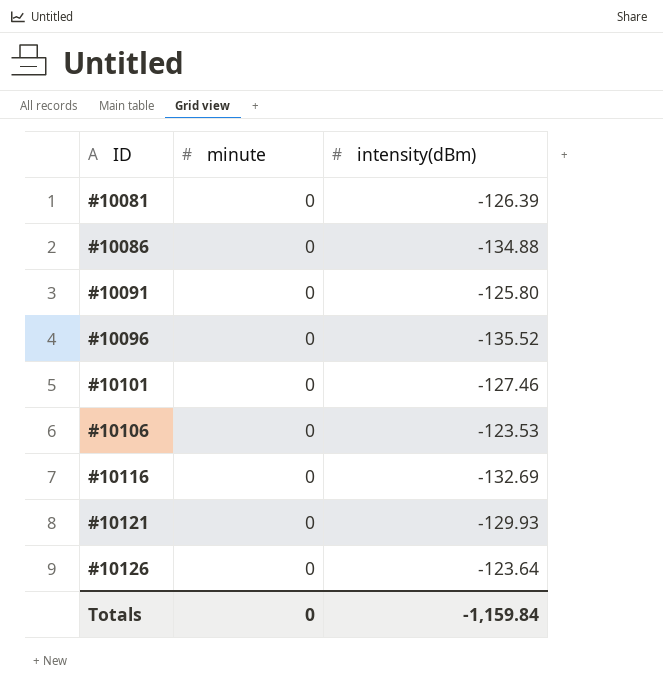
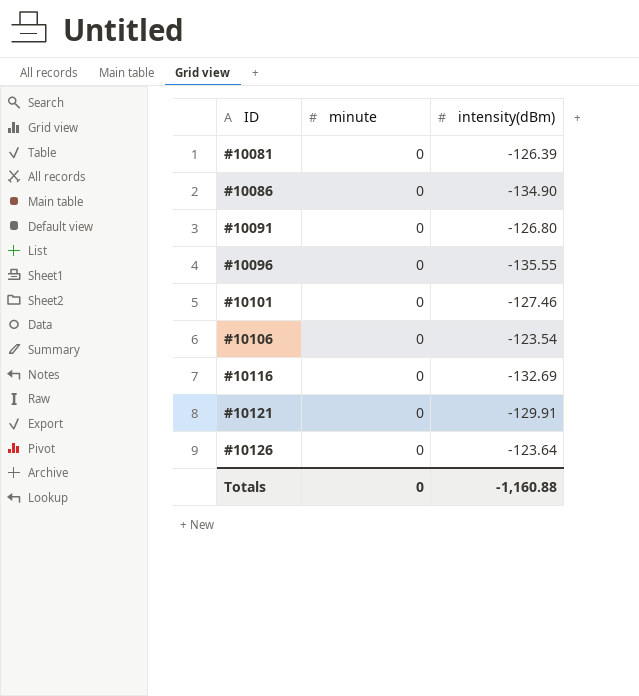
#10086 | intensity(dBm): -134.88 -> -134.90
#10091 | intensity(dBm): -125.80 -> -126.80
#10096 | intensity(dBm): -135.52 -> -135.55
#10106 | intensity(dBm): -123.53 -> -123.54
#10121 | intensity(dBm): -129.93 -> -129.91
Totals | intensity(dBm): -1,159.84 -> -1,160.88

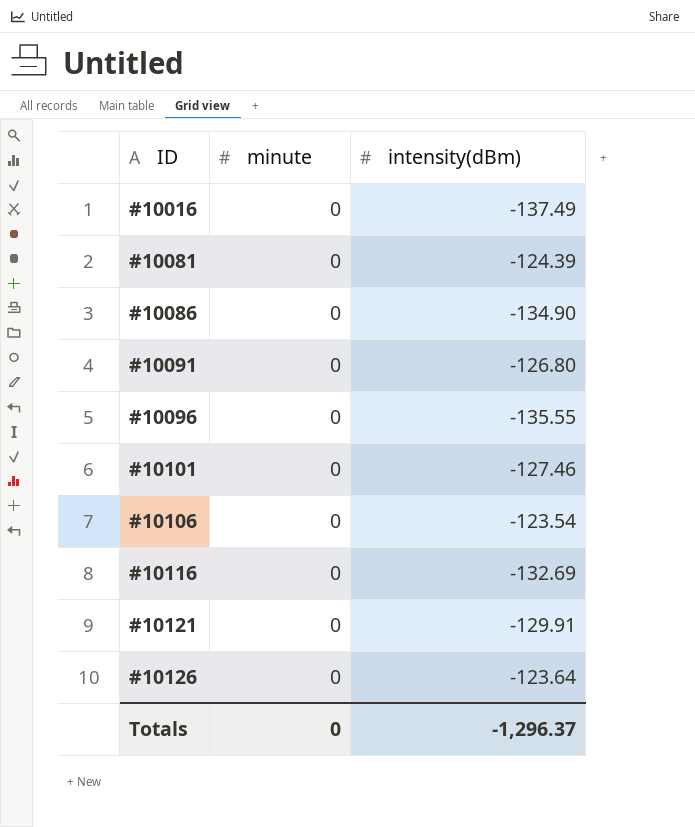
row #10016: none -> 0 | -137.49
#10081 | intensity(dBm): -126.39 -> -124.39
Totals | intensity(dBm): -1,160.88 -> -1,296.37

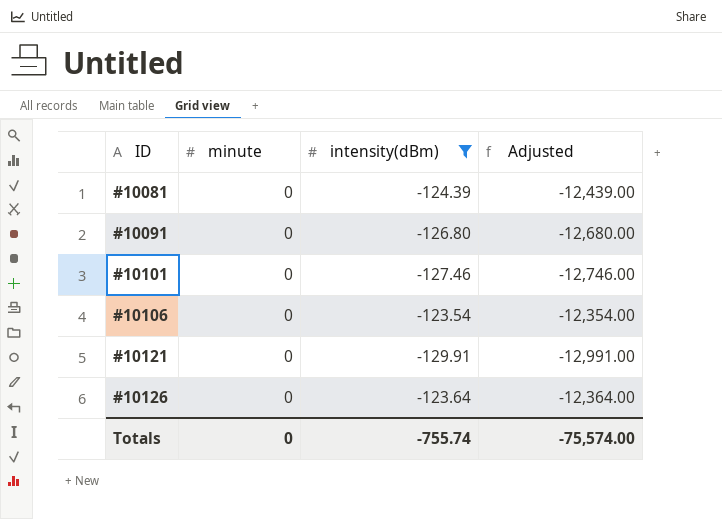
filter: none -> intensity(dBm) >= -129.91
column Adjusted | formula: none -> [intensity(dBm)] * 100
Totals | intensity(dBm): -1,296.37 -> -755.74

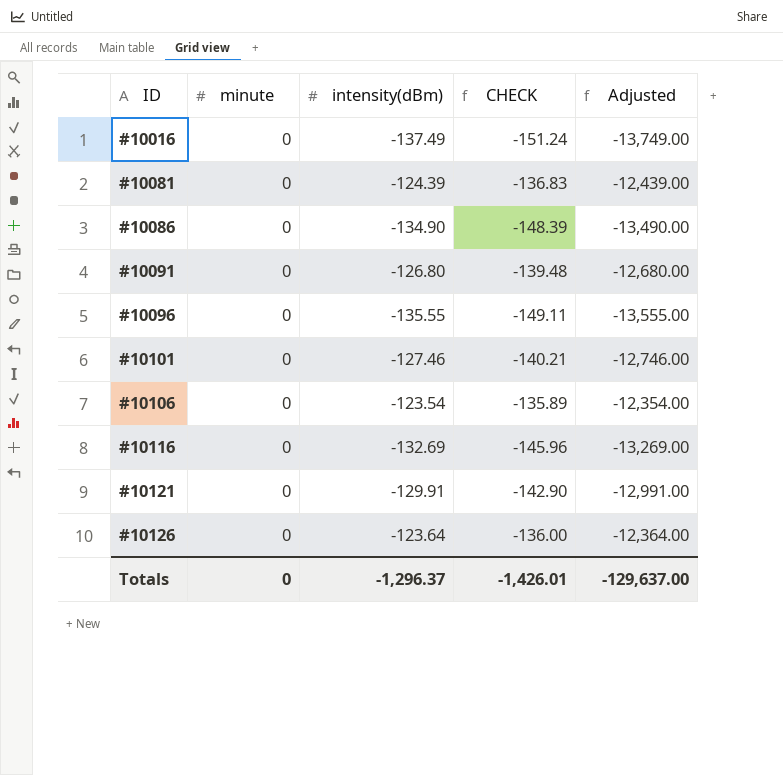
filter: intensity(dBm) >= -129.91 -> none
column CHECK | formula: none -> [intensity(dBm)] * 1.1
Totals | intensity(dBm): -755.74 -> -1,296.37
Totals | Adjusted: -75,574.00 -> -129,637.00

